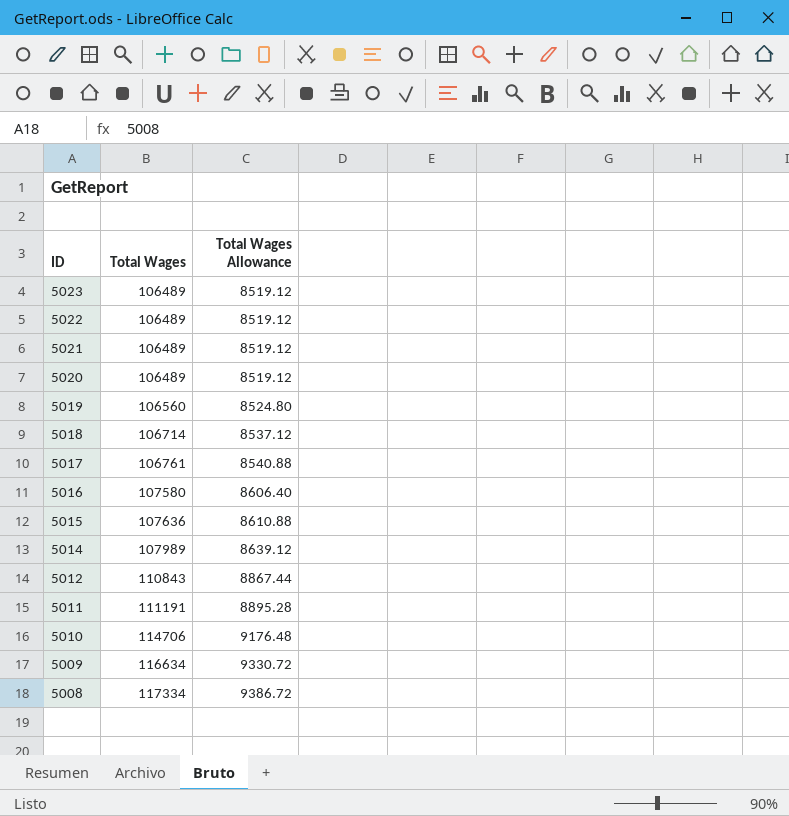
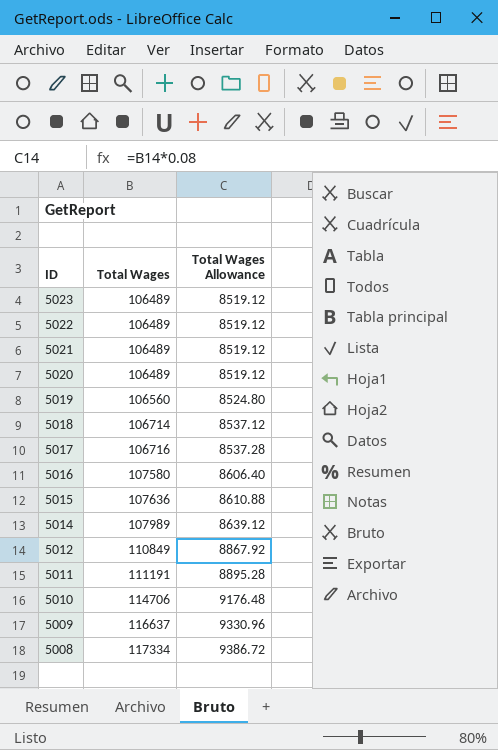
5017 | Total Wages: 106761 -> 106716
5017 | Total Wages Allowance: 8540.88 -> 8537.28
5012 | Total Wages: 110843 -> 110849
5012 | Total Wages Allowance: 8867.44 -> 8867.92
5009 | Total Wages: 116634 -> 116637
5009 | Total Wages Allowance: 9330.72 -> 9330.96

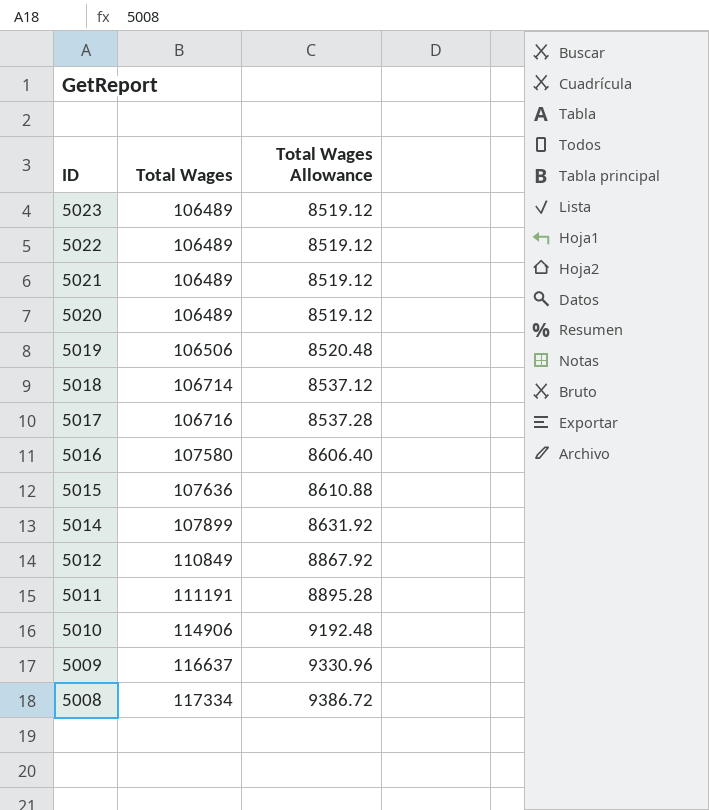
5019 | Total Wages: 106560 -> 106506
5019 | Total Wages Allowance: 8524.80 -> 8520.48
5014 | Total Wages: 107989 -> 107899
5014 | Total Wages Allowance: 8639.12 -> 8631.92
5010 | Total Wages: 114706 -> 114906
5010 | Total Wages Allowance: 9176.48 -> 9192.48

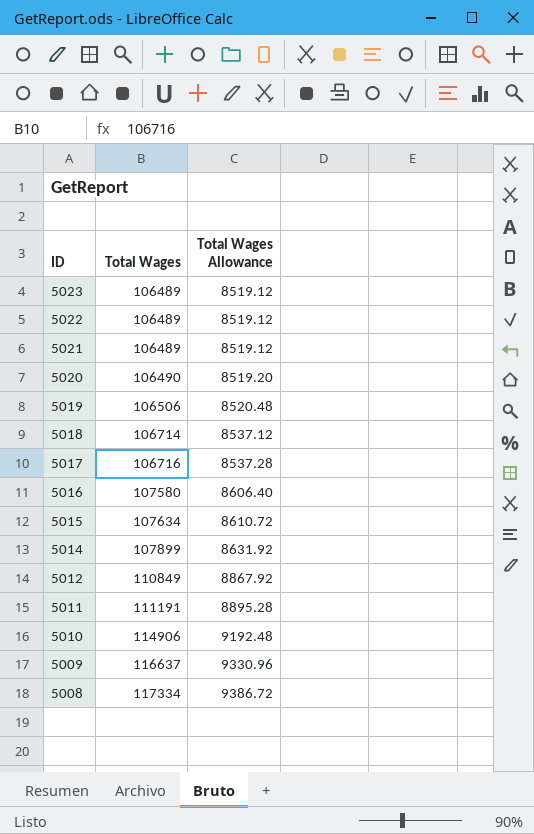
5020 | Total Wages: 106489 -> 106490
5020 | Total Wages Allowance: 8519.12 -> 8519.20
5015 | Total Wages: 107636 -> 107634
5015 | Total Wages Allowance: 8610.88 -> 8610.72

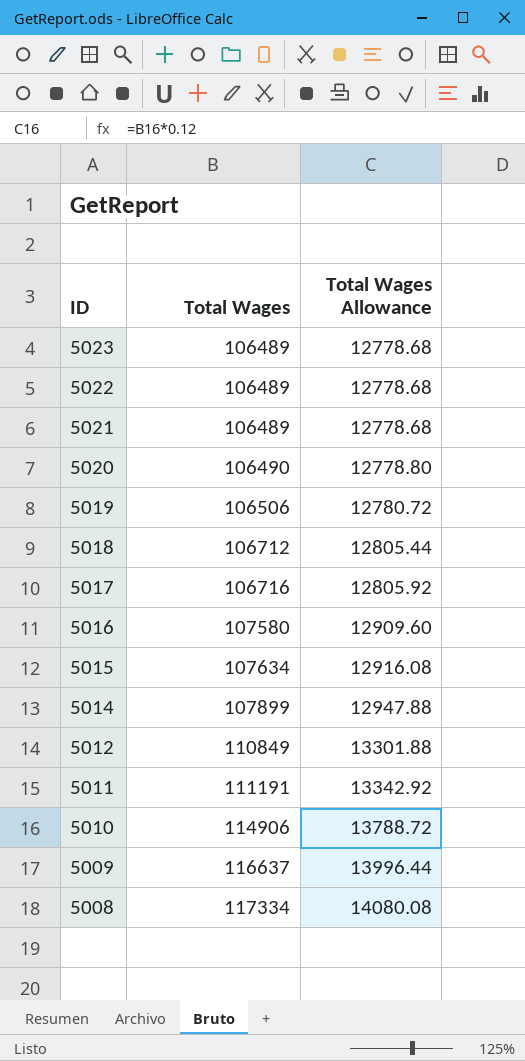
column Total Wages Allowance | formula: [Total Wages] * 0.08 -> [Total Wages] * 0.12
5018 | Total Wages: 106714 -> 106712

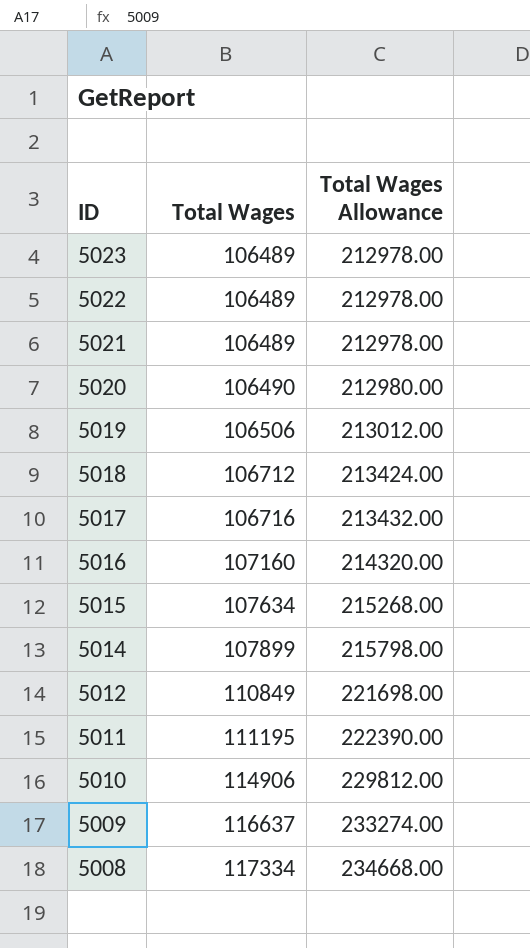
column Total Wages Allowance | formula: [Total Wages] * 0.12 -> [Total Wages] * 2
5016 | Total Wages: 107580 -> 107160
5011 | Total Wages: 111191 -> 111195

